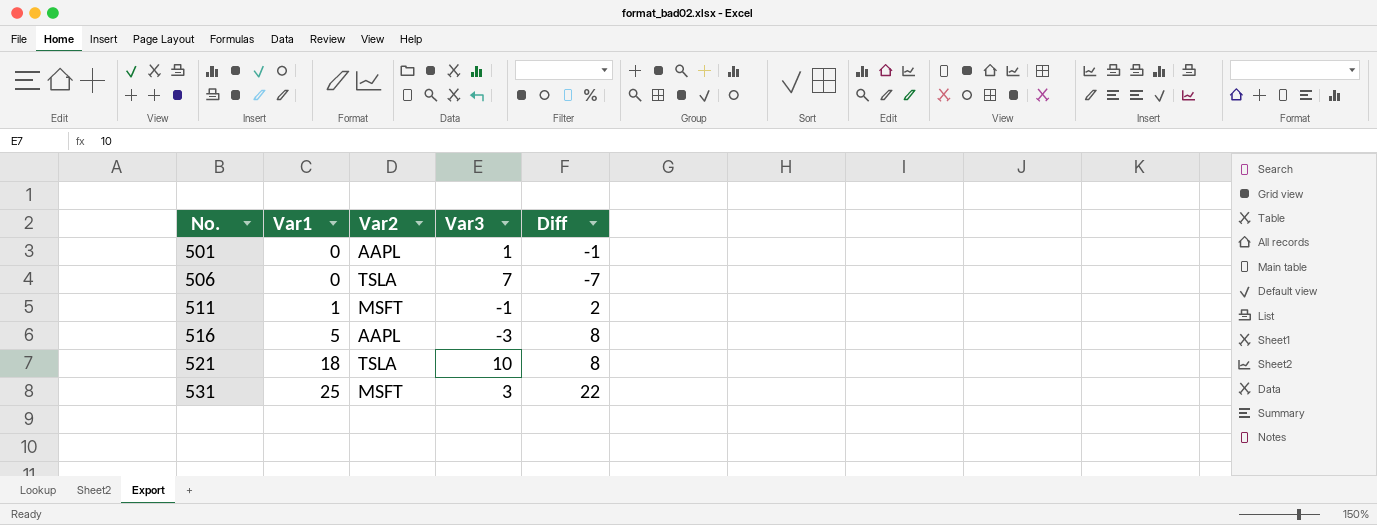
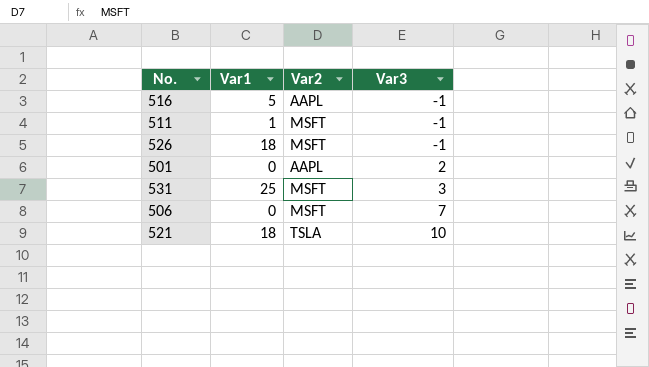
row order: No. ascending -> Var3 ascending
column Diff | formula: [Var1] - [Var3] -> none
516 | Var3: -3 -> -1
row 526: none -> 18 | MSFT | -1
501 | Var3: 1 -> 2
506 | Var2: TSLA -> MSFT

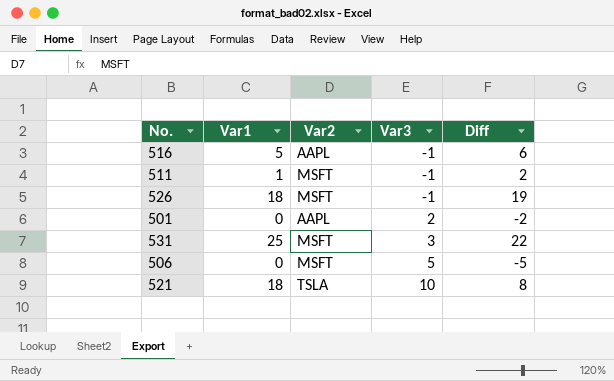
column Diff | formula: none -> [Var1] - [Var3]
506 | Var3: 7 -> 5

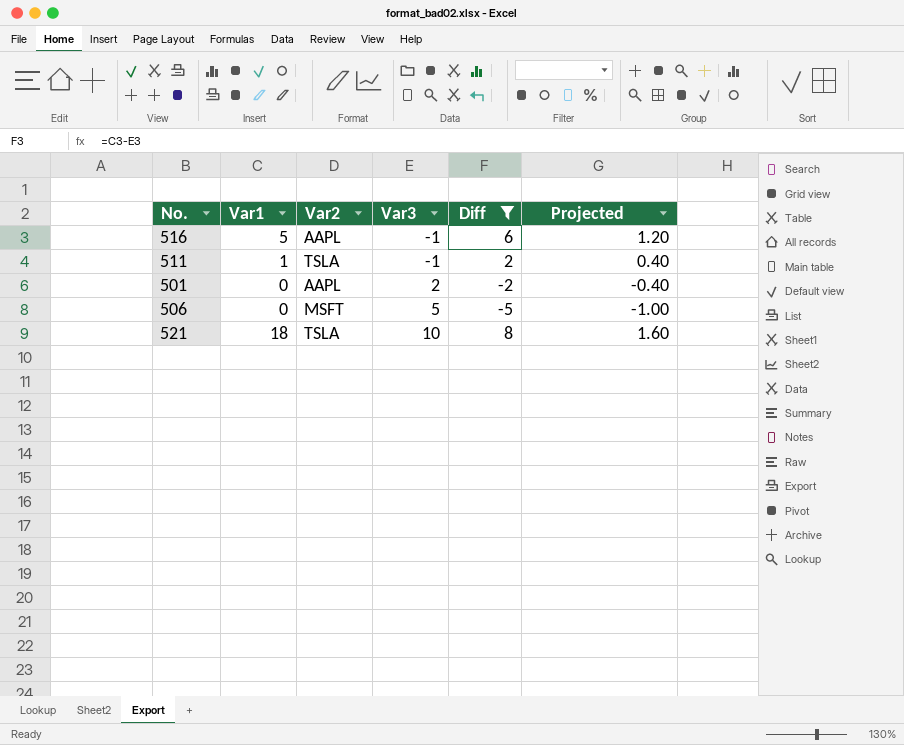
filter: none -> Diff <= 8
column Projected | formula: none -> [Diff] * 0.2
511 | Var2: MSFT -> TSLA

